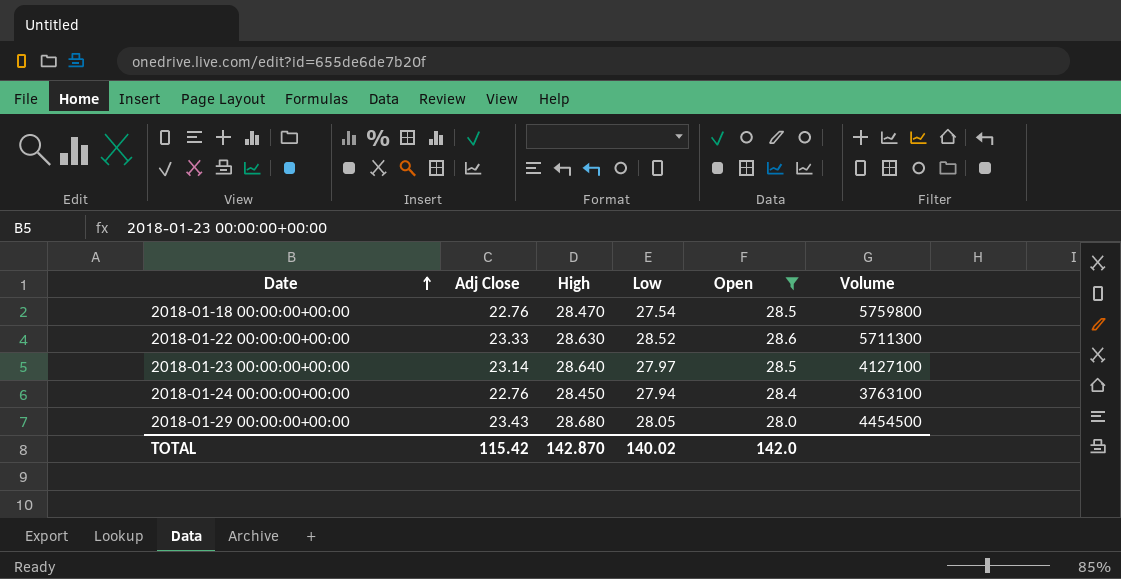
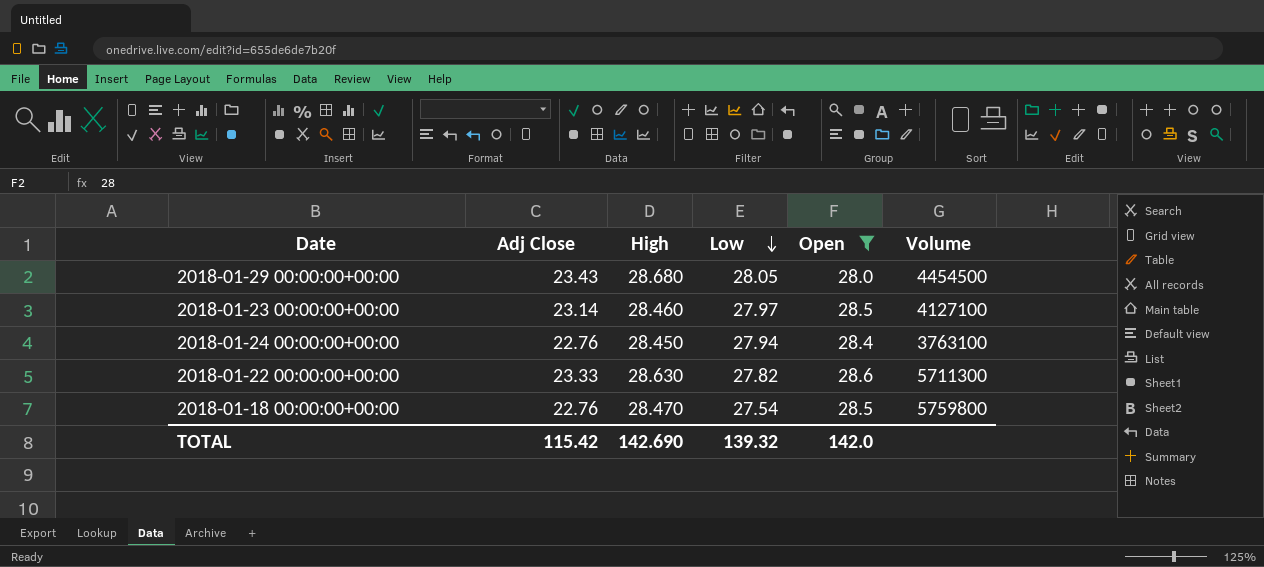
row order: Date ascending -> Low descending
2018-01-23 00:00:00+00:00 | High: 28.640 -> 28.460
2018-01-22 00:00:00+00:00 | Low: 28.52 -> 27.82
TOTAL | High: 142.870 -> 142.690
TOTAL | Low: 140.02 -> 139.32

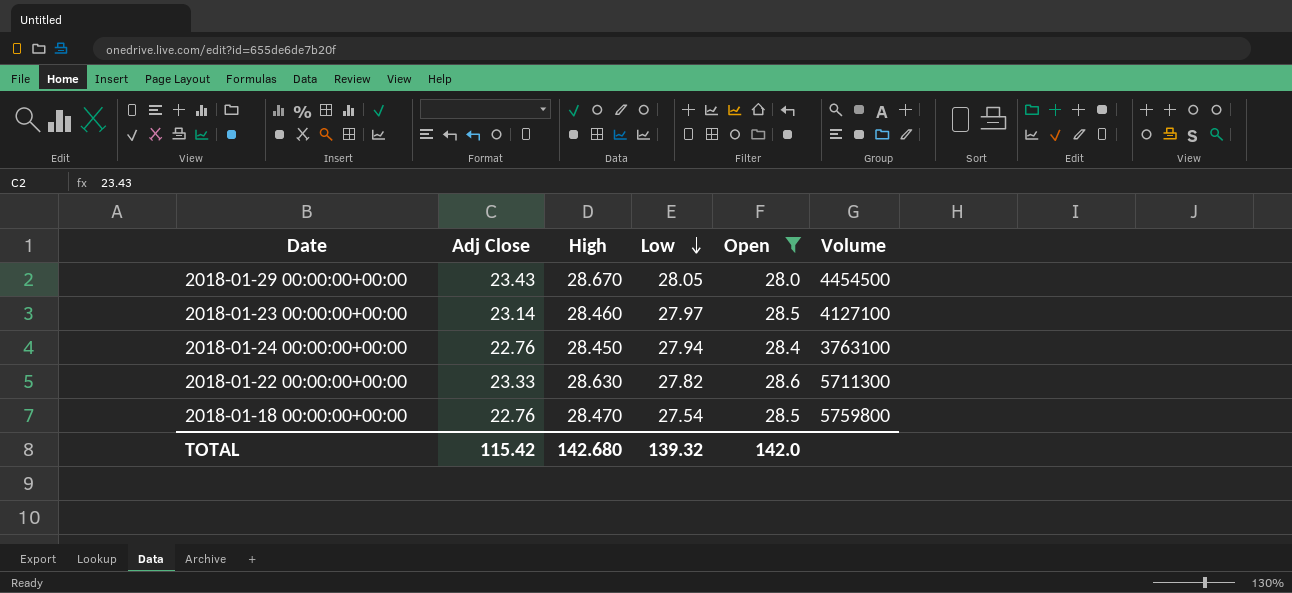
2018-01-29 00:00:00+00:00 | High: 28.680 -> 28.670
TOTAL | High: 142.690 -> 142.680

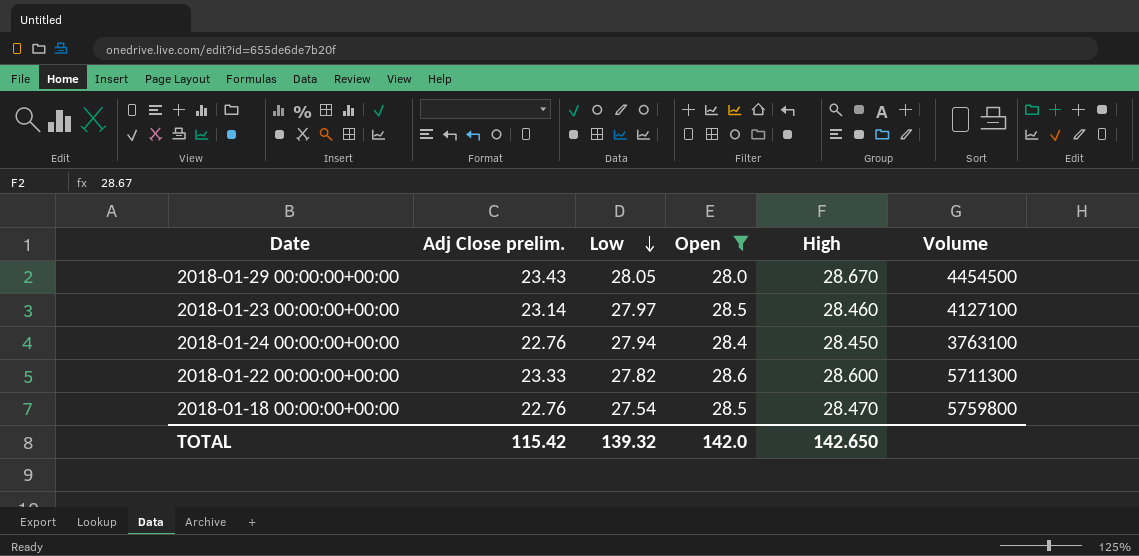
column name: Adj Close -> Adj Close prelim.
column High | position: 3 -> 5
2018-01-22 00:00:00+00:00 | High: 28.630 -> 28.600
TOTAL | High: 142.680 -> 142.650

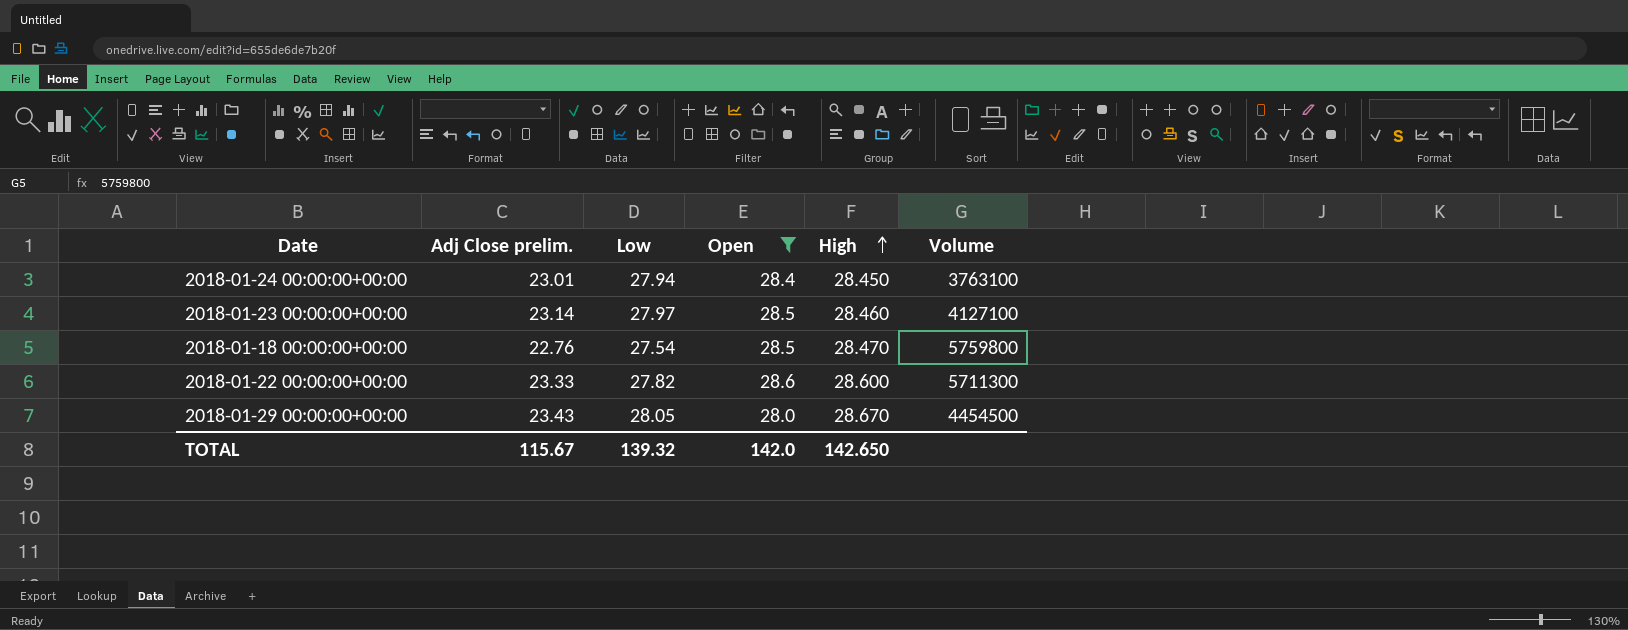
row order: Low descending -> High ascending
2018-01-24 00:00:00+00:00 | Adj Close prelim.: 22.76 -> 23.01
TOTAL | Adj Close prelim.: 115.42 -> 115.67

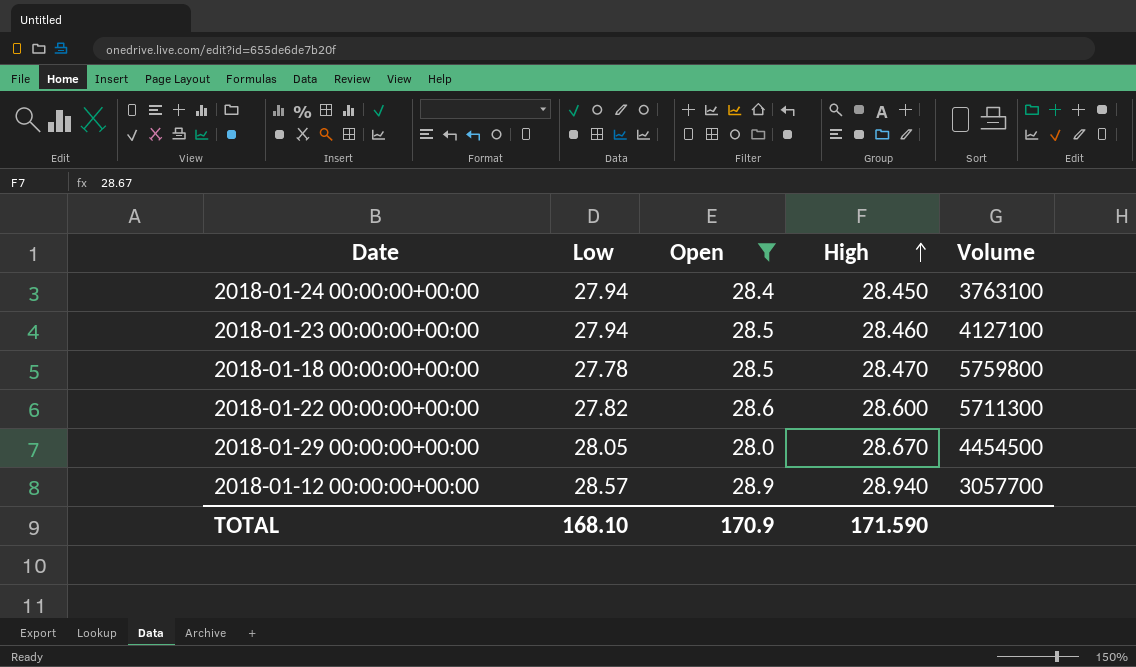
column Adj Close prelim. | position: 2 -> none
2018-01-23 00:00:00+00:00 | Low: 27.97 -> 27.94
2018-01-18 00:00:00+00:00 | Low: 27.54 -> 27.78
row 2018-01-12 00:00:00+00:00: none -> 28.57 | 28.9 | 28.940 | 3057700
TOTAL | Low: 139.32 -> 168.10
TOTAL | Open: 142.0 -> 170.9
TOTAL | High: 142.650 -> 171.590

